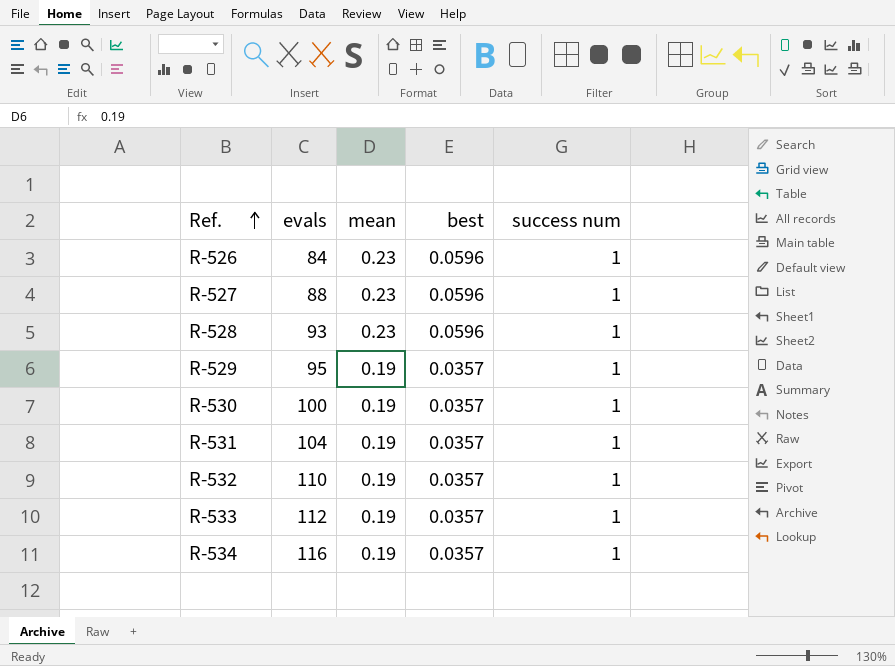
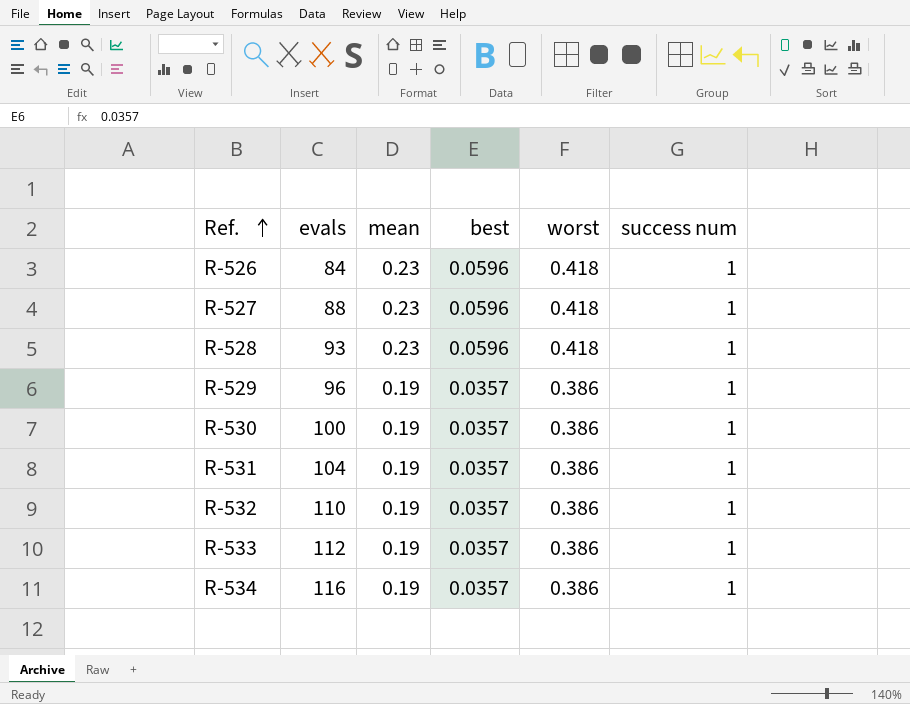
column worst | position: none -> 5
R-529 | evals: 95 -> 96

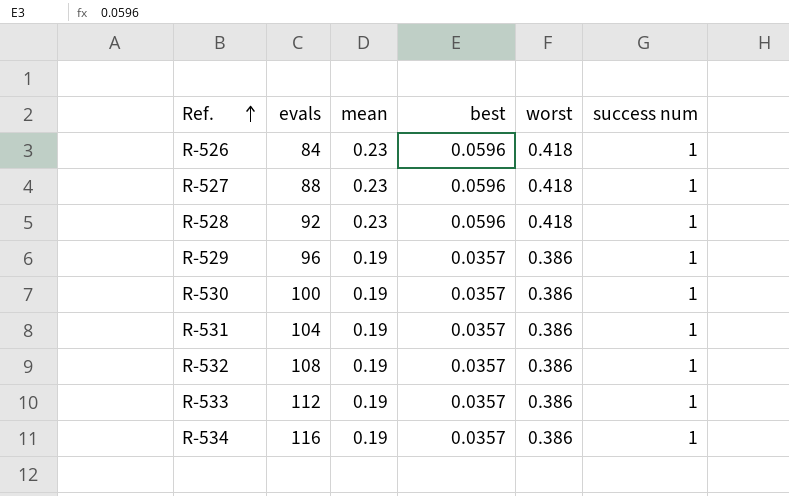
R-528 | evals: 93 -> 92
R-532 | evals: 110 -> 108

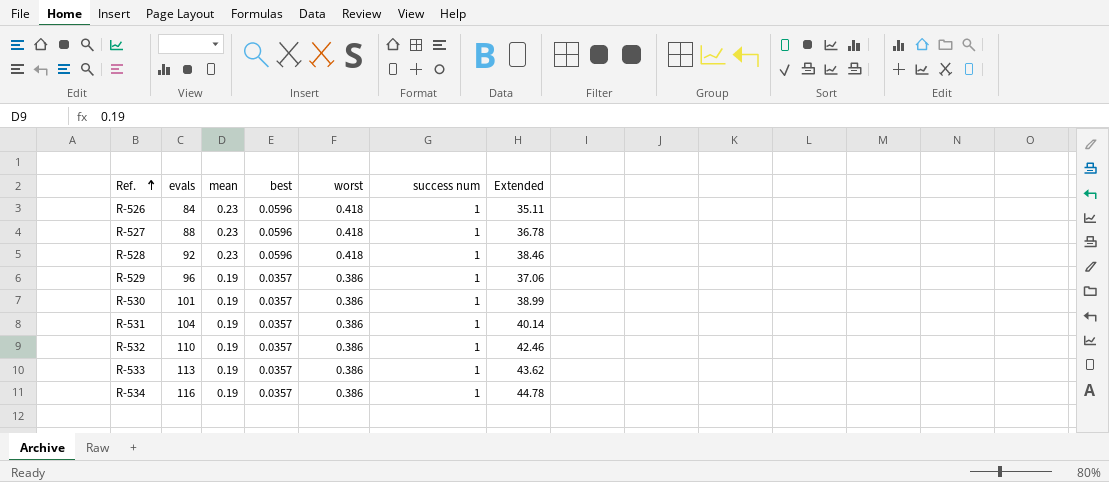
column Extended | formula: none -> [evals] * [worst]
R-530 | evals: 100 -> 101
R-532 | evals: 108 -> 110
R-533 | evals: 112 -> 113

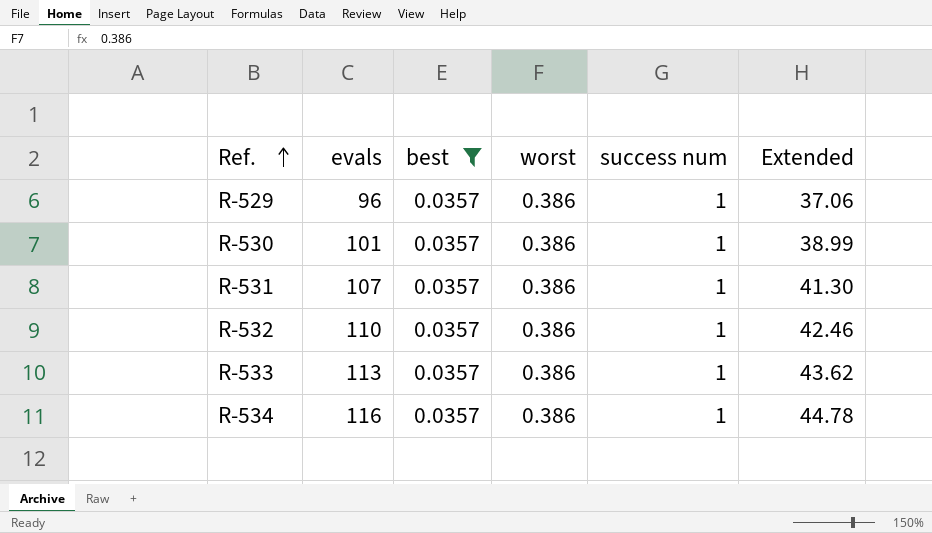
filter: none -> best = 0.0357
column mean | position: 3 -> none
R-531 | evals: 104 -> 107
R-531 | Extended: 40.14 -> 41.30

